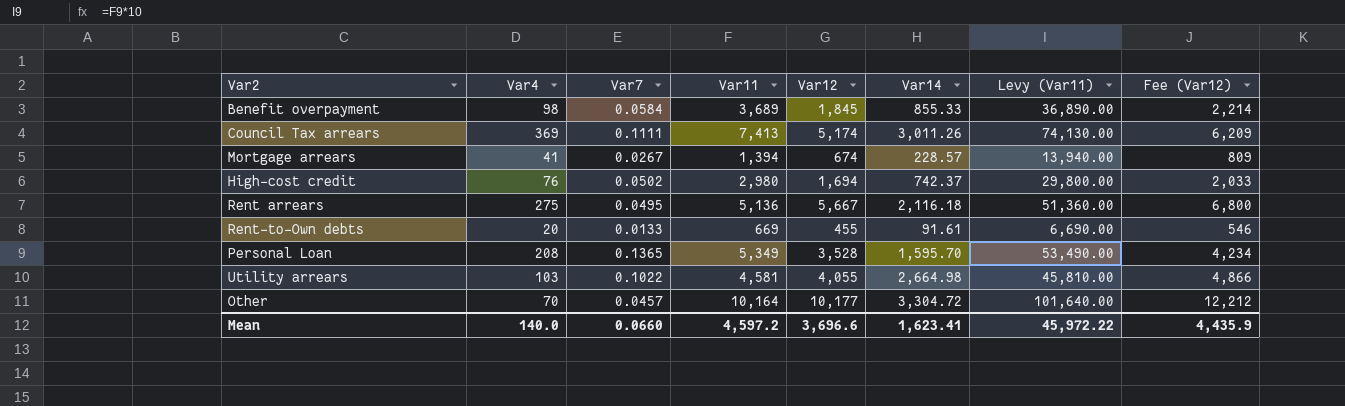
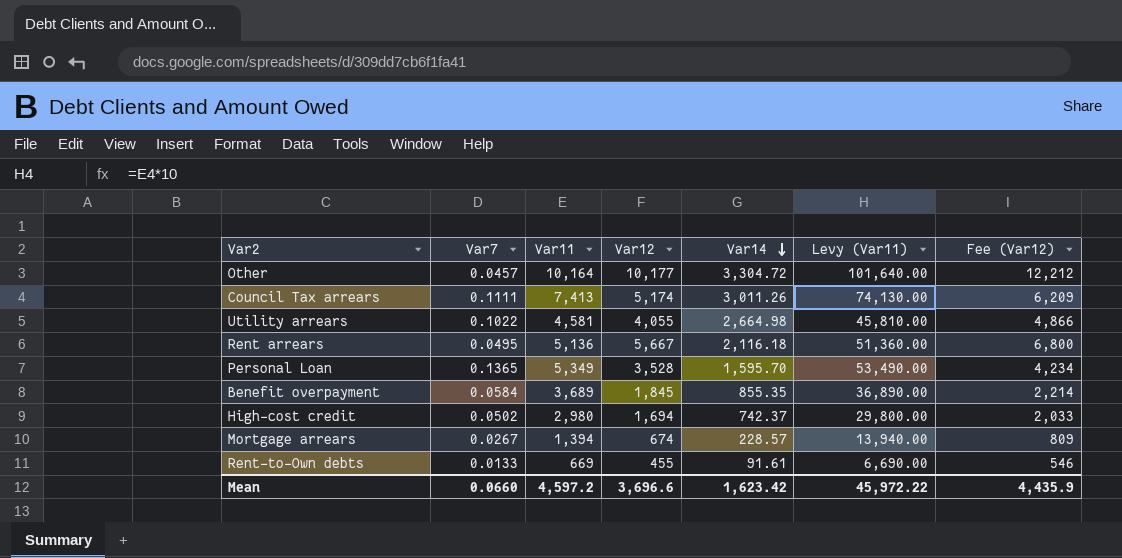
row order: none -> Var14 descending
column Var4 | position: 2 -> none
Benefit overpayment | Var14: 855.33 -> 855.35
Mean | Var14: 1,623.41 -> 1,623.42

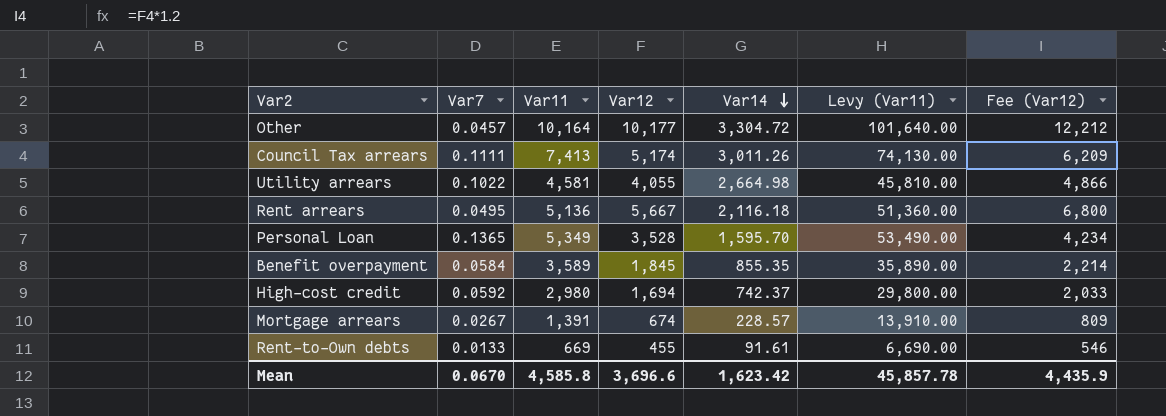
Benefit overpayment | Var11: 3,689 -> 3,589
Benefit overpayment | Levy (Var11): 36,890.00 -> 35,890.00
High-cost credit | Var7: 0.0502 -> 0.0592
Mortgage arrears | Var11: 1,394 -> 1,391
Mortgage arrears | Levy (Var11): 13,940.00 -> 13,910.00
Mean | Var7: 0.0660 -> 0.0670
Mean | Var11: 4,597.2 -> 4,585.8
Mean | Levy (Var11): 45,972.22 -> 45,857.78

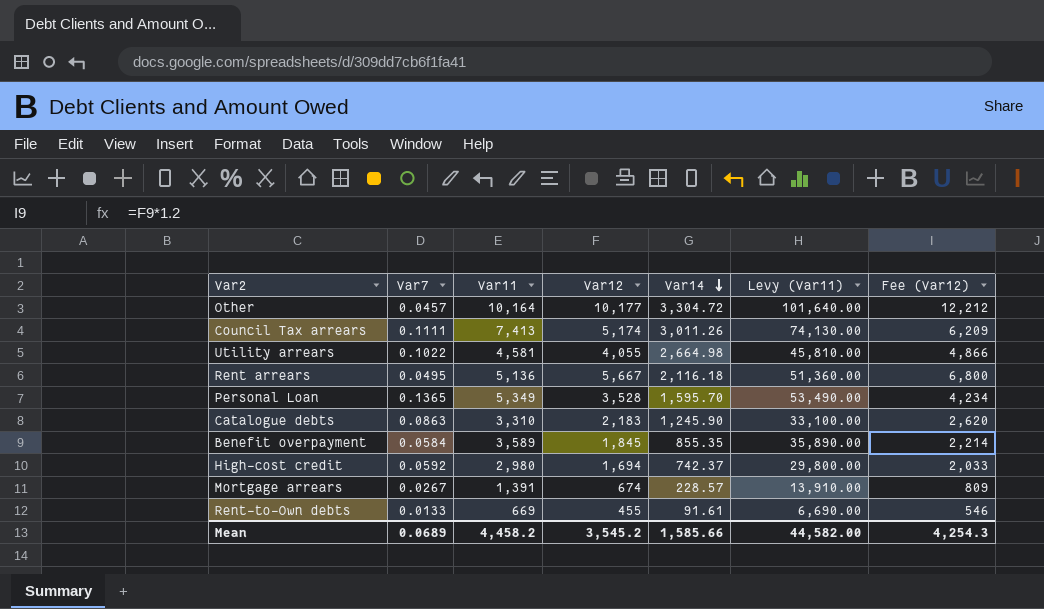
row Catalogue debts: none -> 0.0863 | 3,310 | 2,183 | 1,245.90 | 33,100.00 | 2,620
Mean | Var7: 0.0670 -> 0.0689
Mean | Var11: 4,585.8 -> 4,458.2
Mean | Var12: 3,696.6 -> 3,545.2
Mean | Var14: 1,623.42 -> 1,585.66
Mean | Levy (Var11): 45,857.78 -> 44,582.00
Mean | Fee (Var12): 4,435.9 -> 4,254.3

